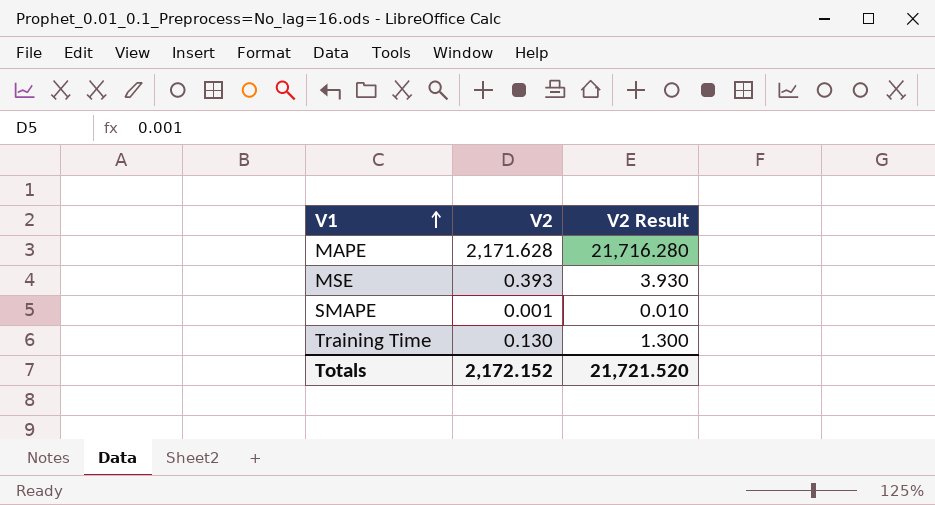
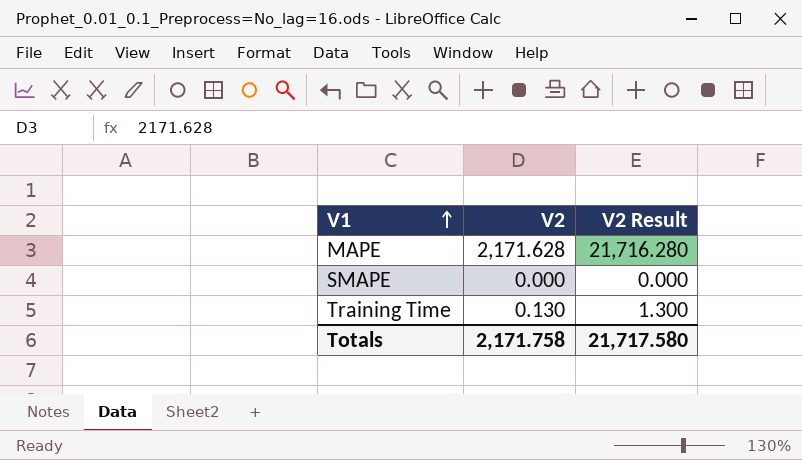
row MSE: 0.393 | 3.930 -> none
SMAPE | V2: 0.001 -> 0.000
SMAPE | V2 Result: 0.010 -> 0.000
Totals | V2: 2,172.152 -> 2,171.758
Totals | V2 Result: 21,721.520 -> 21,717.580

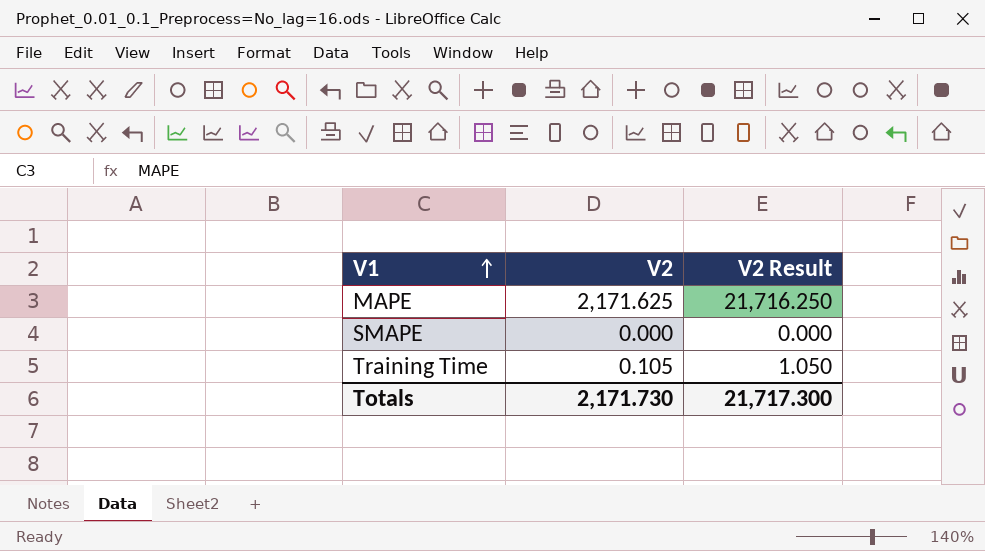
MAPE | V2: 2,171.628 -> 2,171.625
MAPE | V2 Result: 21,716.280 -> 21,716.250
Training Time | V2: 0.130 -> 0.105
Training Time | V2 Result: 1.300 -> 1.050
Totals | V2: 2,171.758 -> 2,171.730
Totals | V2 Result: 21,717.580 -> 21,717.300

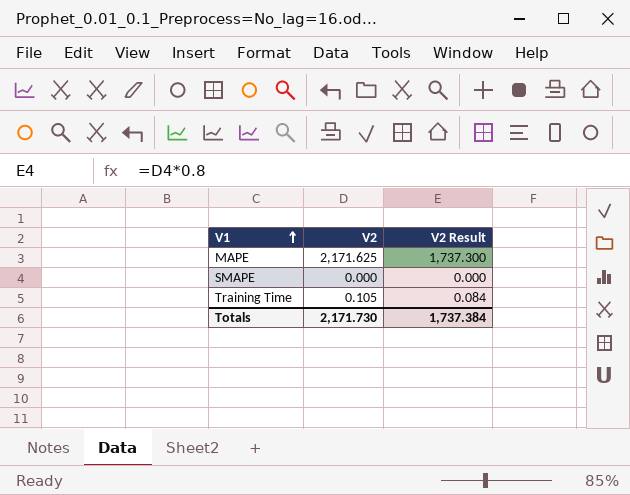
column V2 Result | formula: [V2] * 10 -> [V2] * 0.8
Totals | V2 Result: 21,717.300 -> 1,737.384

